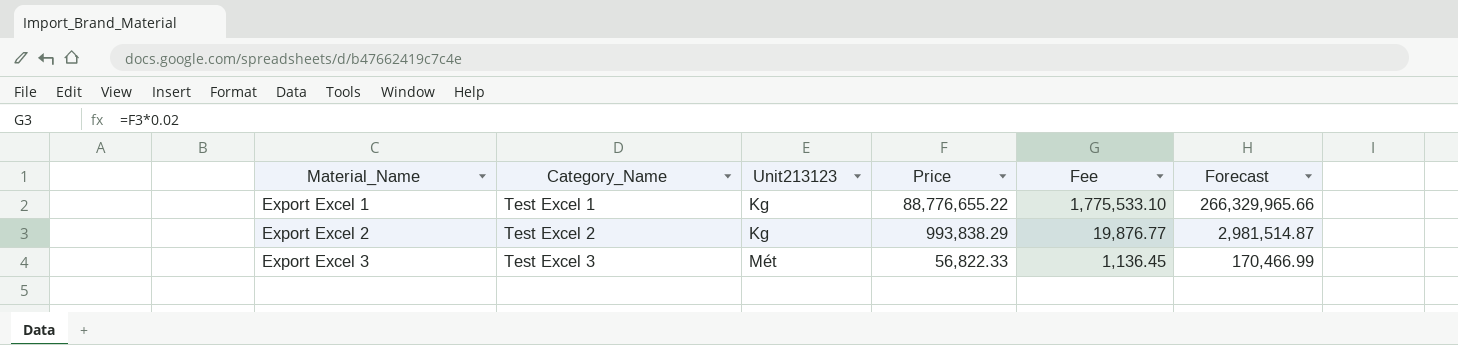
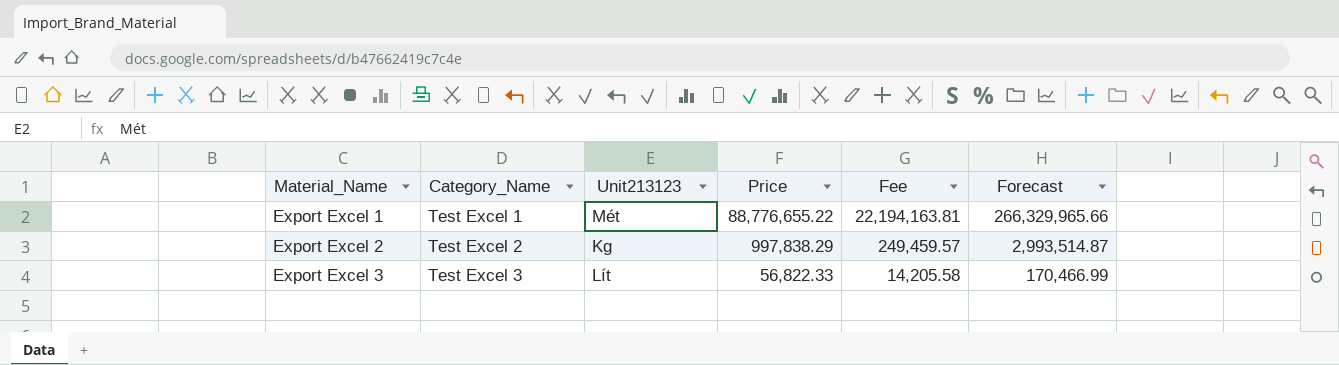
column Fee | formula: [Price] * 0.02 -> [Price] * 0.25
Export Excel 1 | Unit213123: Kg -> Mét
Export Excel 2 | Price: 993,838.29 -> 997,838.29
Export Excel 2 | Forecast: 2,981,514.87 -> 2,993,514.87
Export Excel 3 | Unit213123: Mét -> Lít

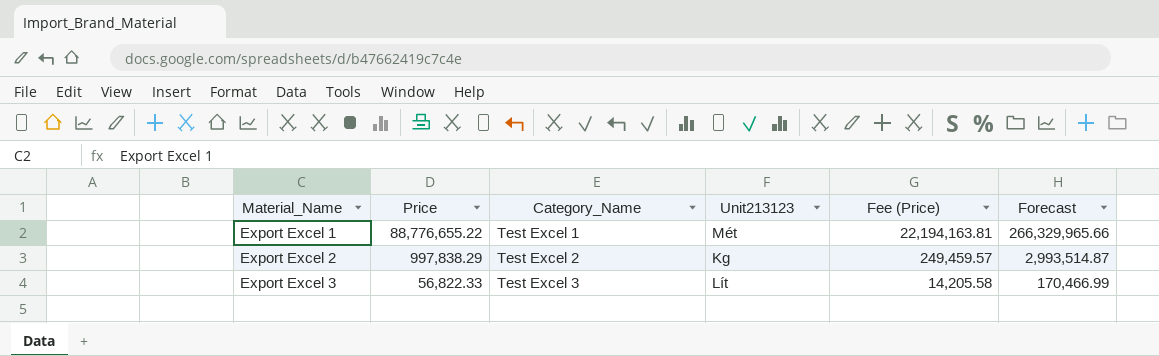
column Price | position: 4 -> 2
column name: Fee -> Fee (Price)

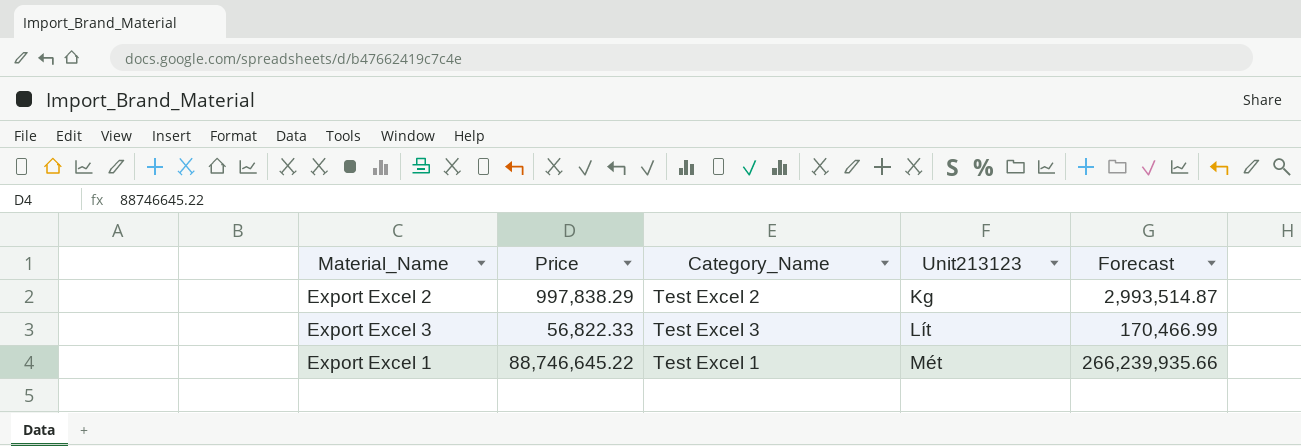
row order: Material_Name ascending -> Unit213123 ascending
column Fee (Price) | formula: [Price] * 0.25 -> none
Export Excel 1 | Price: 88,776,655.22 -> 88,746,645.22
Export Excel 1 | Forecast: 266,329,965.66 -> 266,239,935.66

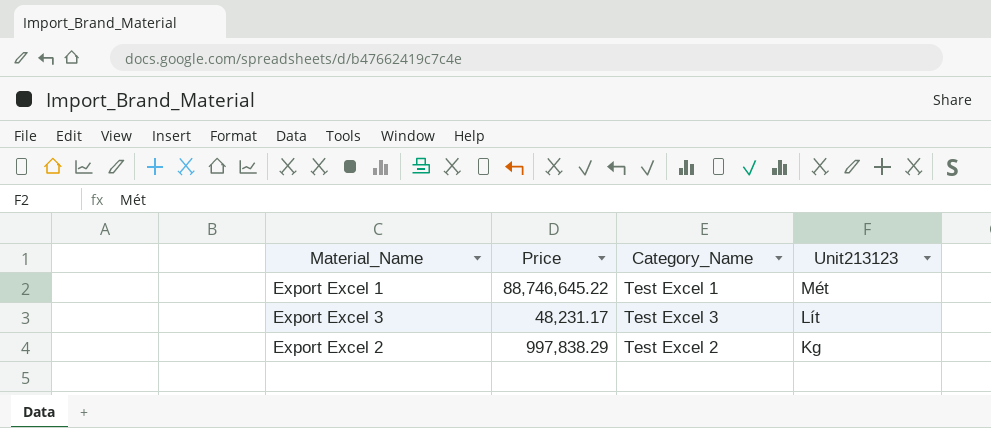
row order: Unit213123 ascending -> Unit213123 descending
column Forecast | formula: [Price] * 3 -> none
Export Excel 3 | Price: 56,822.33 -> 48,231.17

